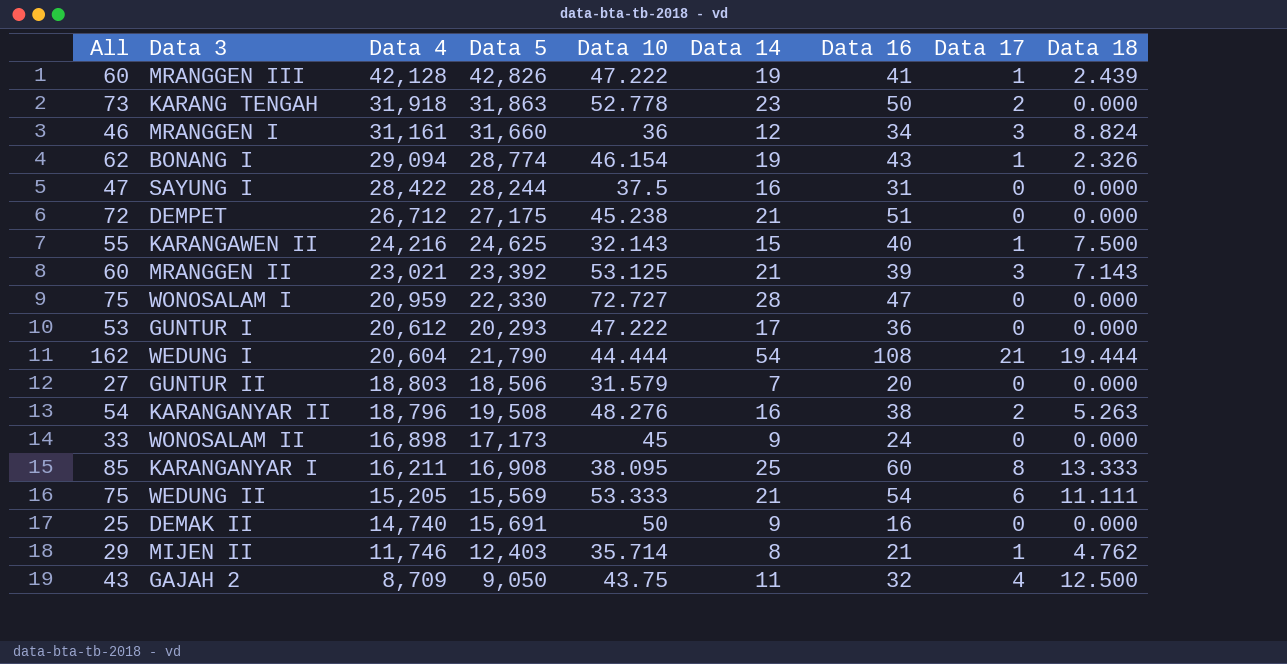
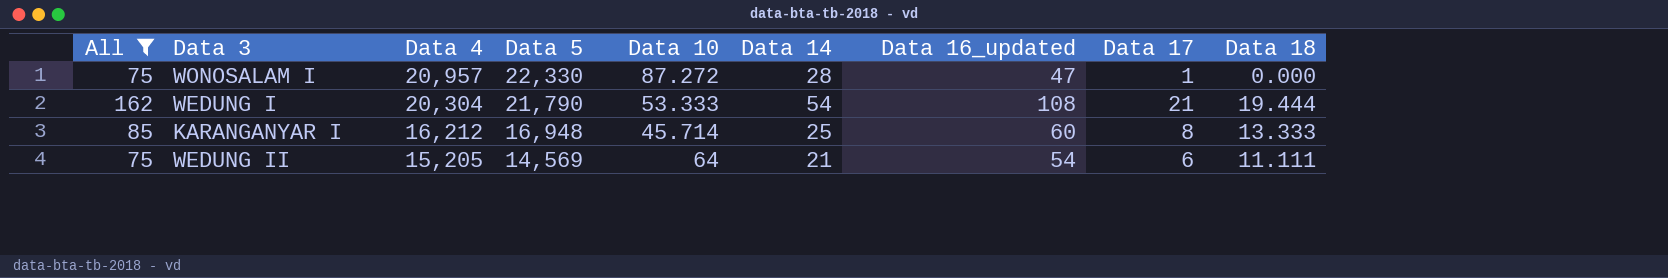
filter: none -> All >= 75
column name: Data 16 -> Data 16_updated
WONOSALAM I | Data 4: 20,959 -> 20,957
WONOSALAM I | Data 10: 72.727 -> 87.272
WONOSALAM I | Data 17: 0 -> 1
WEDUNG I | Data 4: 20,604 -> 20,304
WEDUNG I | Data 10: 44.444 -> 53.333
KARANGANYAR I | Data 4: 16,211 -> 16,212
KARANGANYAR I | Data 5: 16,908 -> 16,948
KARANGANYAR I | Data 10: 38.095 -> 45.714
WEDUNG II | Data 5: 15,569 -> 14,569
WEDUNG II | Data 10: 53.333 -> 64

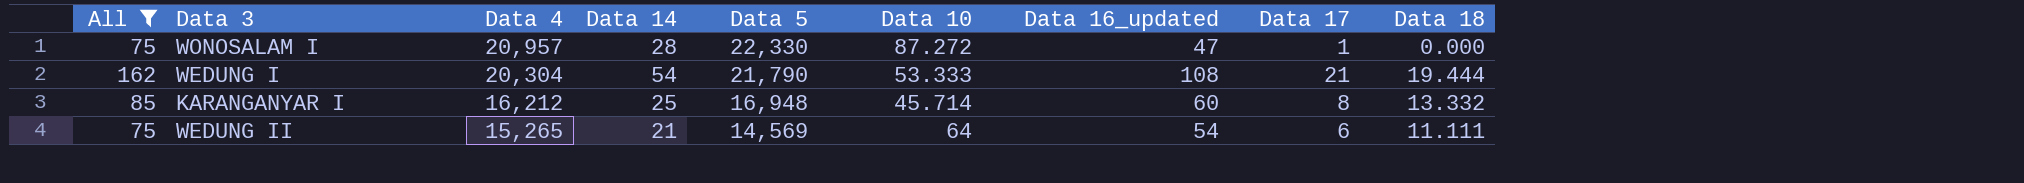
column Data 14 | position: 6 -> 4
KARANGANYAR I | Data 18: 13.333 -> 13.332
WEDUNG II | Data 4: 15,205 -> 15,265

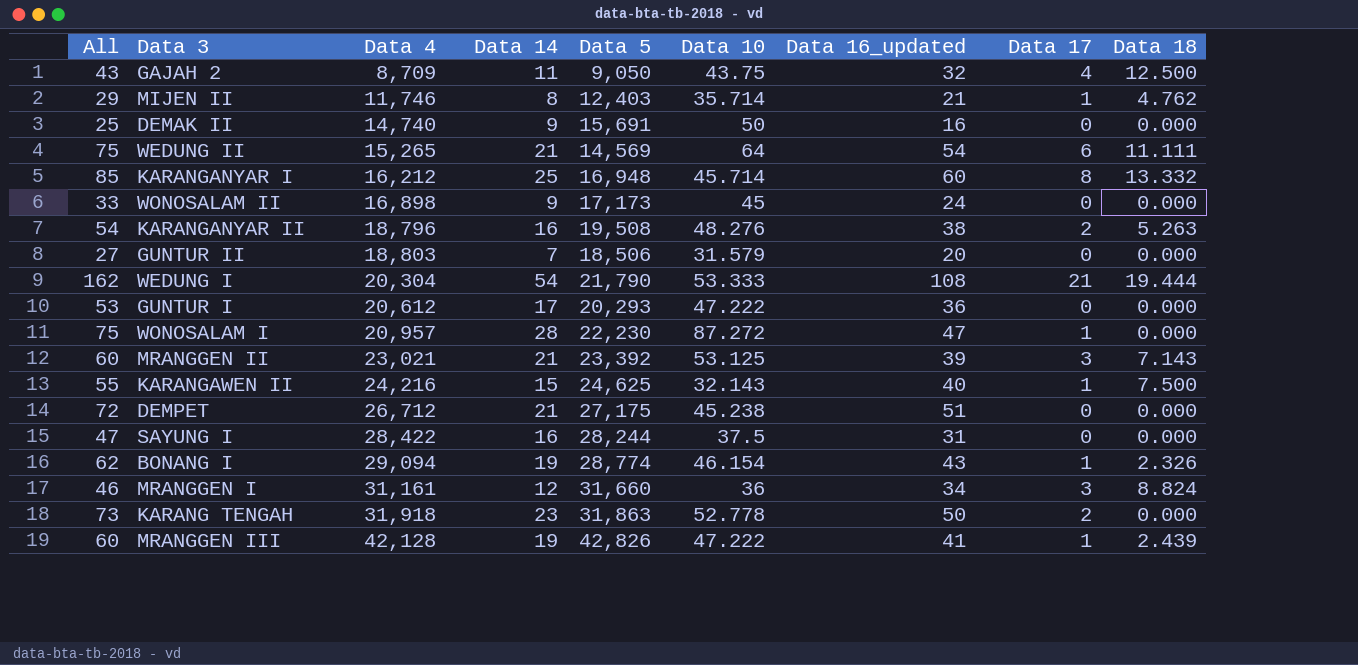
filter: All >= 75 -> none
row order: Data 4 descending -> Data 4 ascending
WONOSALAM I | Data 5: 22,330 -> 22,230

